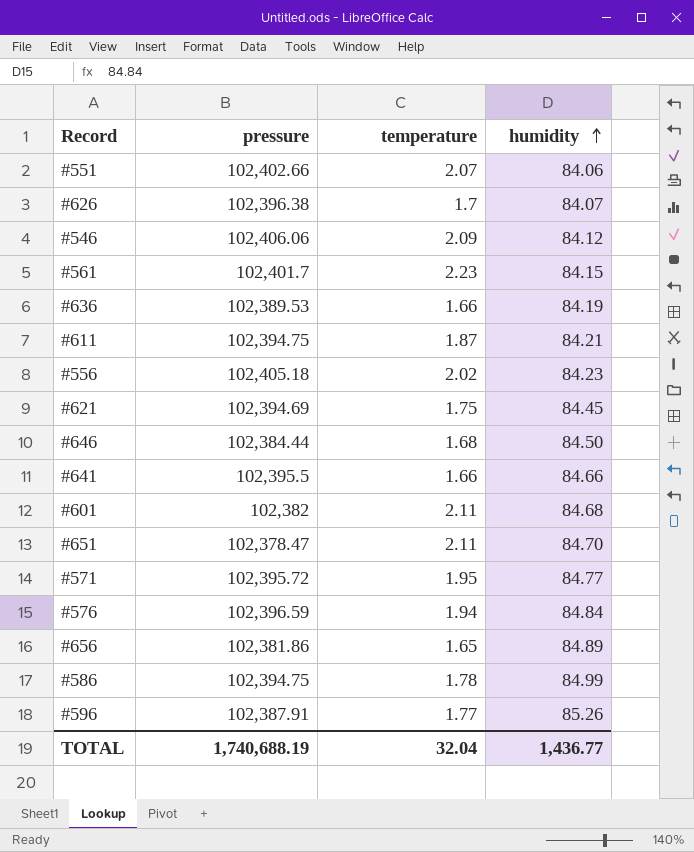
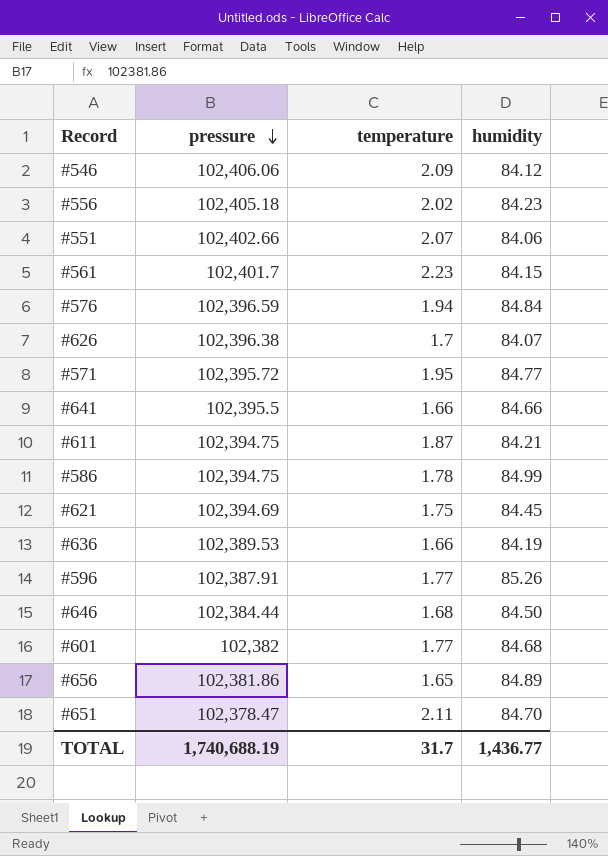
row order: humidity ascending -> pressure descending
#601 | temperature: 2.11 -> 1.77
TOTAL | temperature: 32.04 -> 31.7

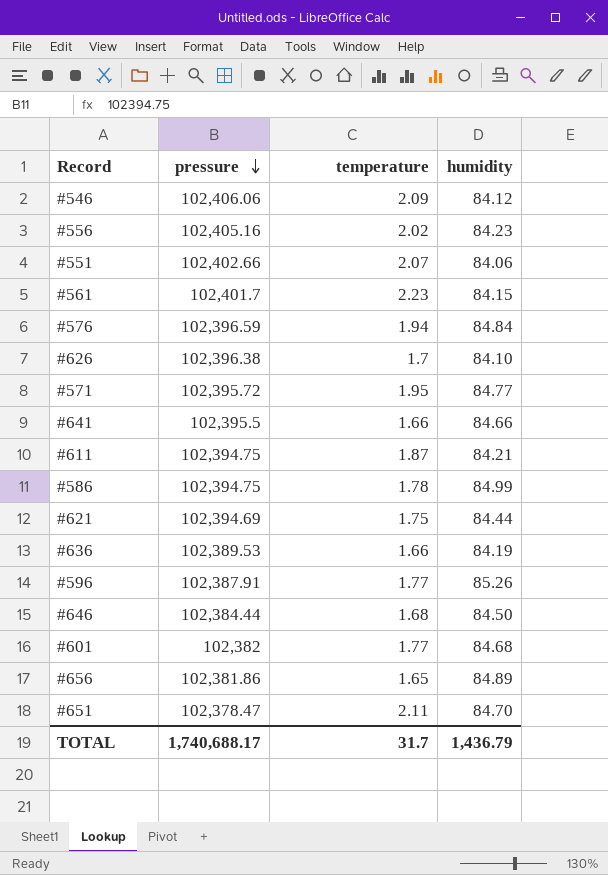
#556 | pressure: 102,405.18 -> 102,405.16
#626 | humidity: 84.07 -> 84.10
#621 | humidity: 84.45 -> 84.44
TOTAL | pressure: 1,740,688.19 -> 1,740,688.17
TOTAL | humidity: 1,436.77 -> 1,436.79

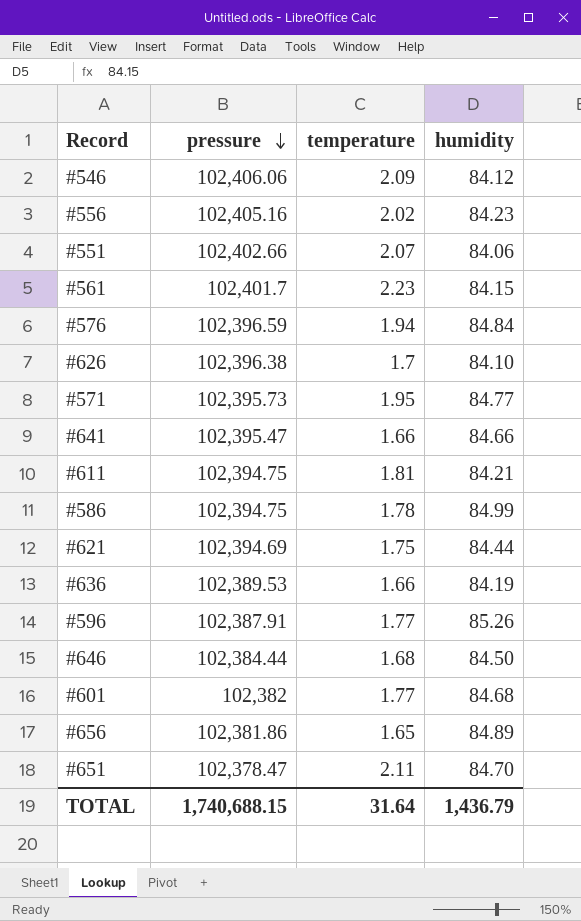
#571 | pressure: 102,395.72 -> 102,395.73
#641 | pressure: 102,395.5 -> 102,395.47
#611 | temperature: 1.87 -> 1.81
TOTAL | pressure: 1,740,688.17 -> 1,740,688.15
TOTAL | temperature: 31.7 -> 31.64

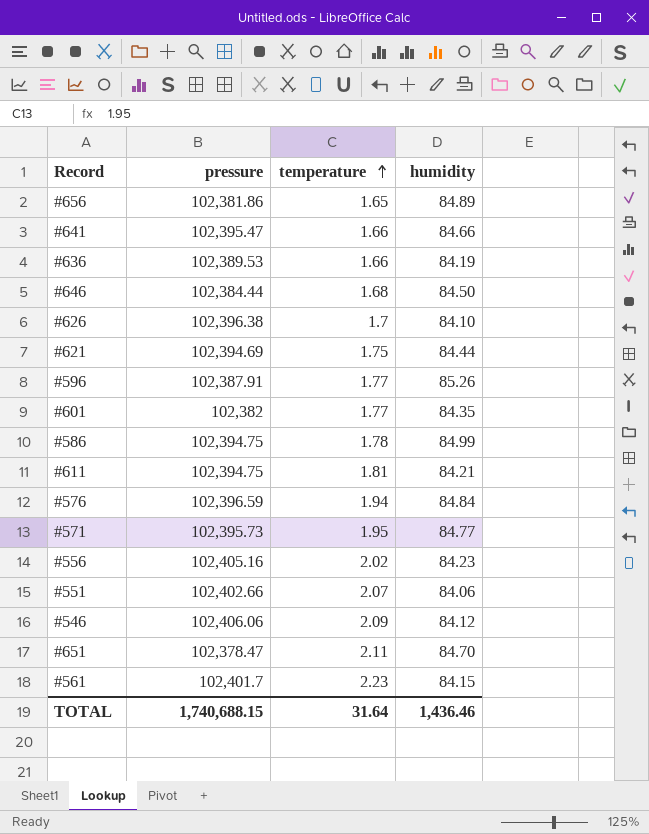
row order: pressure descending -> temperature ascending
#601 | humidity: 84.68 -> 84.35
TOTAL | humidity: 1,436.79 -> 1,436.46

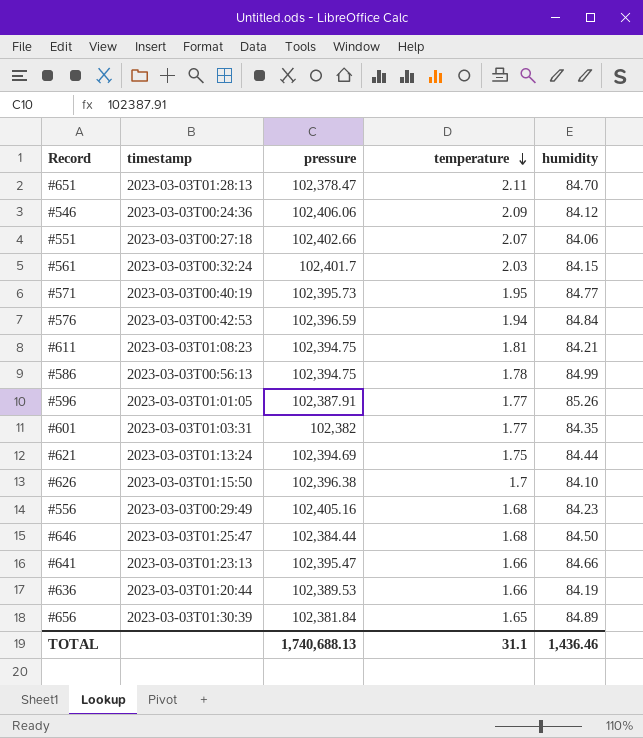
row order: temperature ascending -> temperature descending
column timestamp | position: none -> 2
#561 | temperature: 2.23 -> 2.03
#556 | temperature: 2.02 -> 1.68
#656 | pressure: 102,381.86 -> 102,381.84
TOTAL | pressure: 1,740,688.15 -> 1,740,688.13
TOTAL | temperature: 31.64 -> 31.1

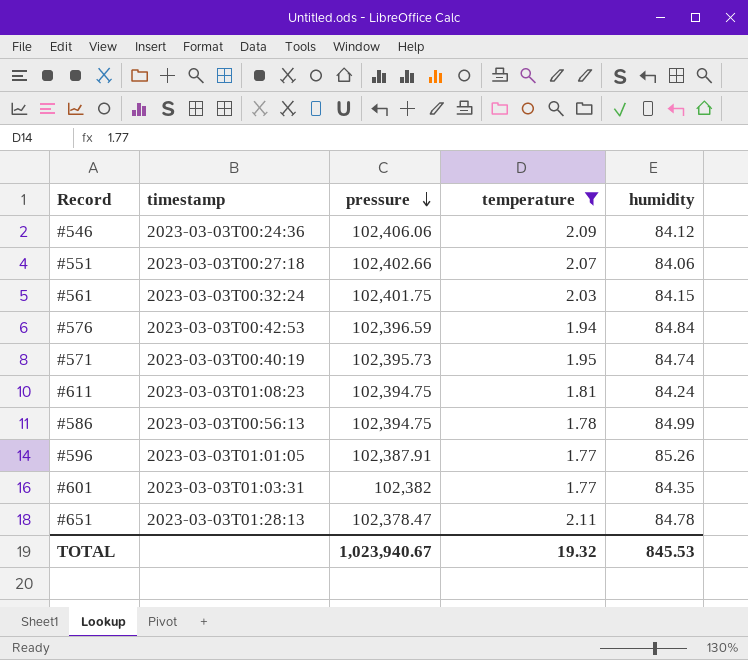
filter: none -> temperature >= 1.77
row order: temperature descending -> pressure descending
#561 | pressure: 102,401.7 -> 102,401.75
#571 | humidity: 84.77 -> 84.74
#611 | humidity: 84.21 -> 84.24
#651 | humidity: 84.70 -> 84.78
TOTAL | pressure: 1,740,688.13 -> 1,023,940.67
TOTAL | temperature: 31.1 -> 19.32
TOTAL | humidity: 1,436.46 -> 845.53

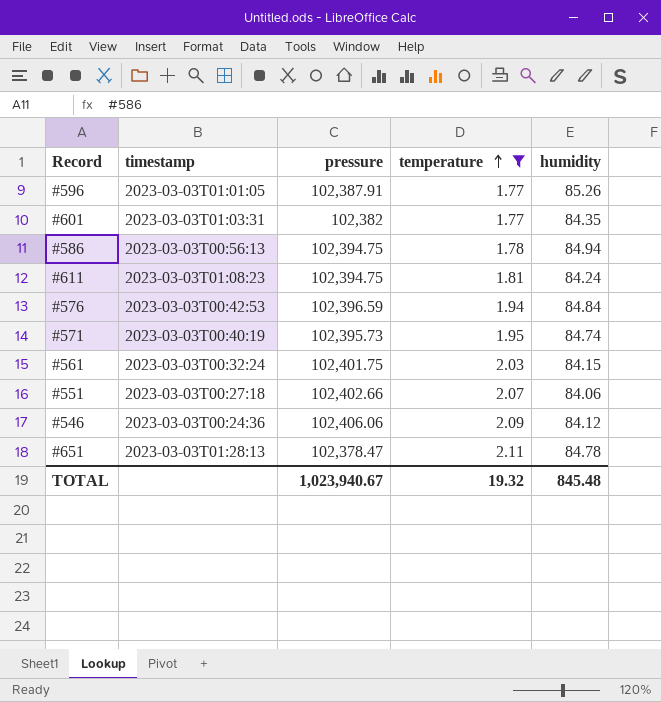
row order: pressure descending -> temperature ascending
#586 | humidity: 84.99 -> 84.94
TOTAL | humidity: 845.53 -> 845.48

